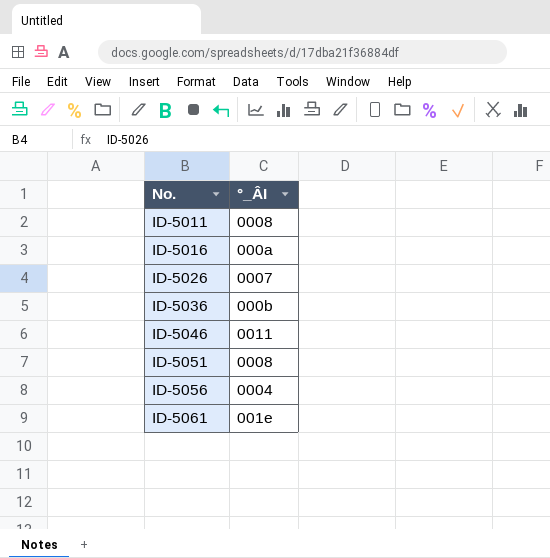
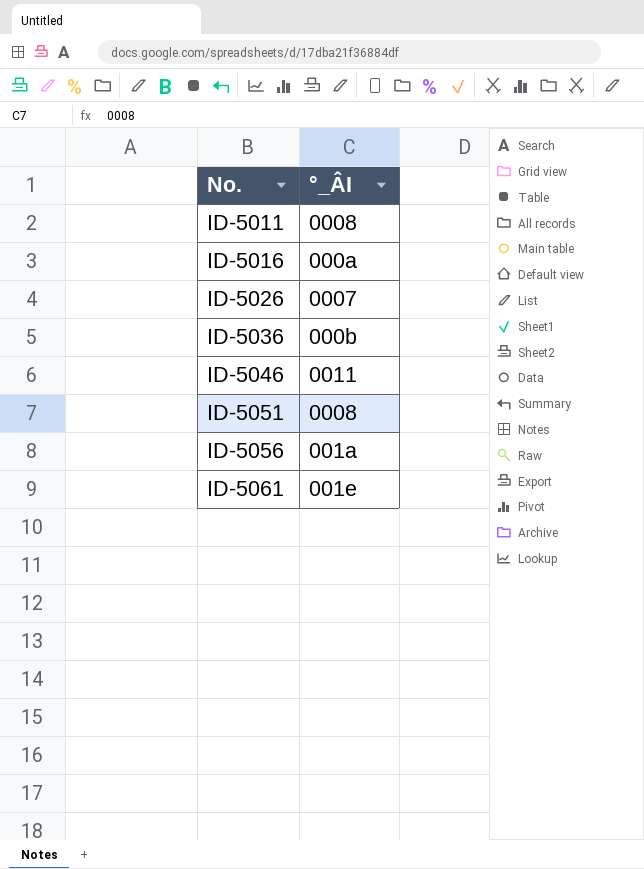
ID-5056 | °_ÂI: 0004 -> 001a

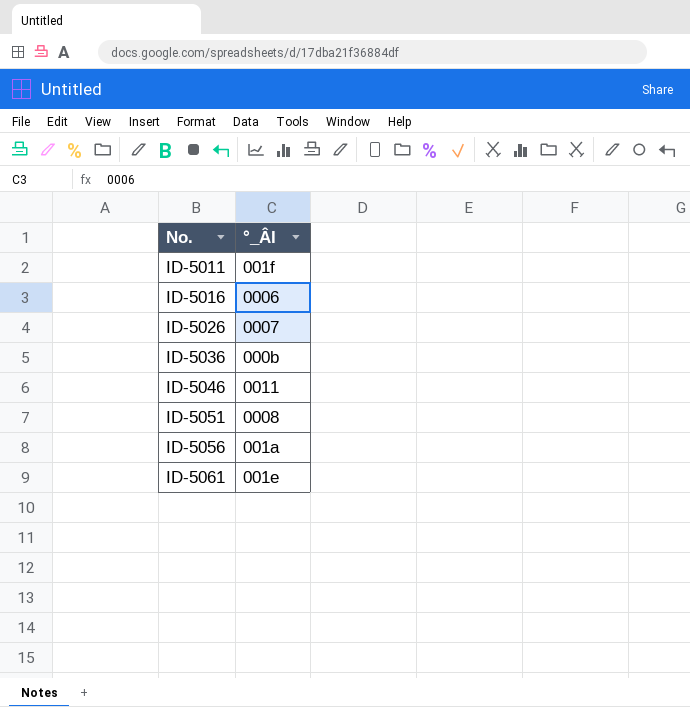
ID-5011 | °_ÂI: 0008 -> 001f
ID-5016 | °_ÂI: 000a -> 0006

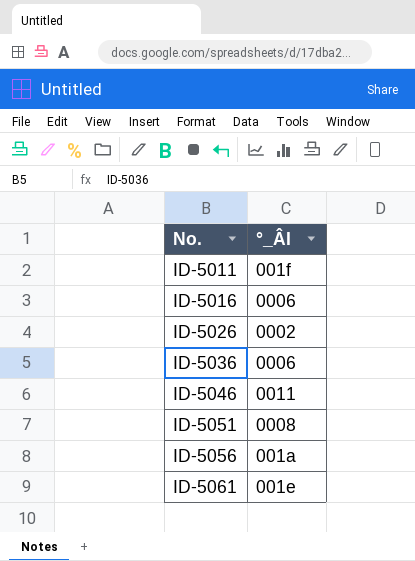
ID-5026 | °_ÂI: 0007 -> 0002
ID-5036 | °_ÂI: 000b -> 0006

